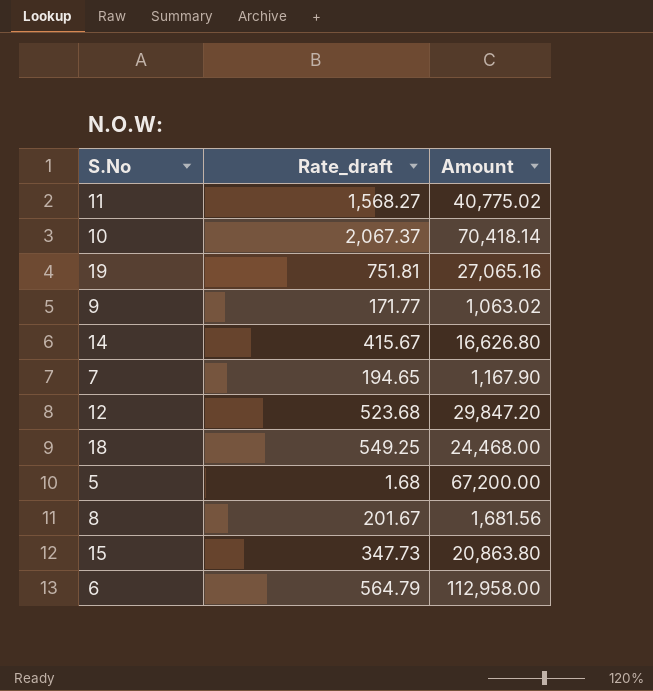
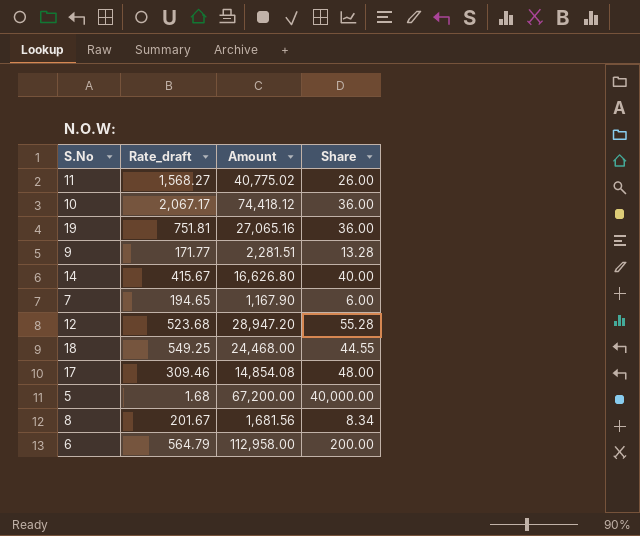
column Share | formula: none -> [Amount] / [Rate_draft]
row 15: 347.73 | 20,863.80 -> none
10 | Rate_draft: 2,067.37 -> 2,067.17
10 | Amount: 70,418.14 -> 74,418.12
9 | Amount: 1,063.02 -> 2,281.51
12 | Amount: 29,847.20 -> 28,947.20
row 17: none -> 309.46 | 14,854.08 | 48.00

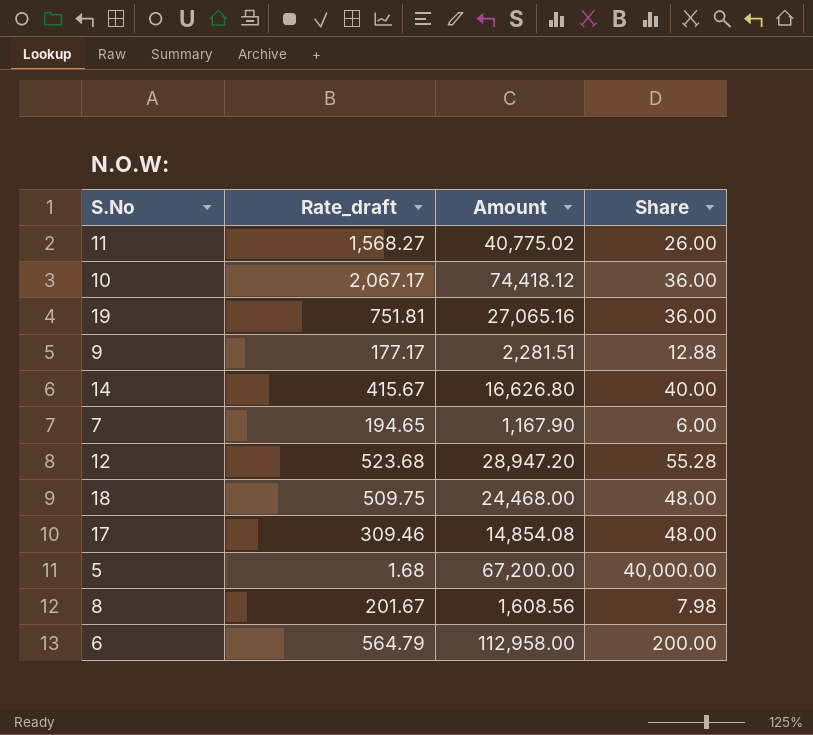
9 | Rate_draft: 171.77 -> 177.17
9 | Share: 13.28 -> 12.88
18 | Rate_draft: 549.25 -> 509.75
18 | Share: 44.55 -> 48.00
8 | Amount: 1,681.56 -> 1,608.56
8 | Share: 8.34 -> 7.98

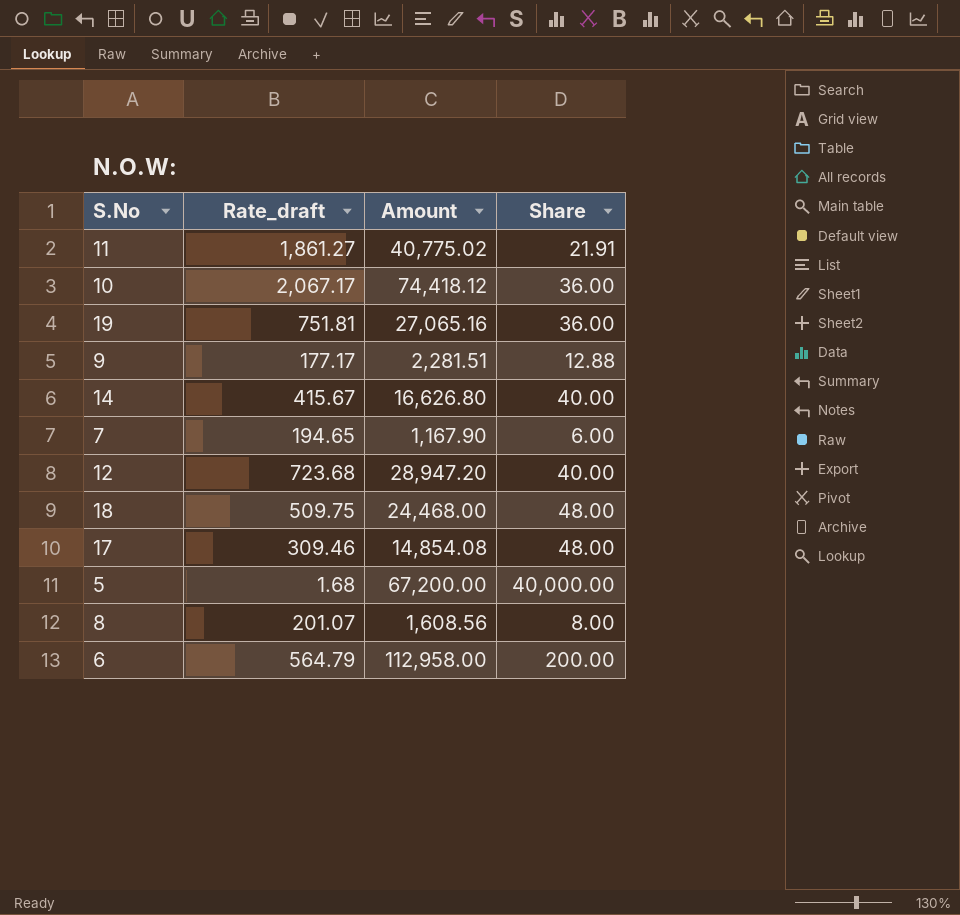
11 | Rate_draft: 1,568.27 -> 1,861.27
11 | Share: 26.00 -> 21.91
12 | Rate_draft: 523.68 -> 723.68
12 | Share: 55.28 -> 40.00
8 | Rate_draft: 201.67 -> 201.07
8 | Share: 7.98 -> 8.00

